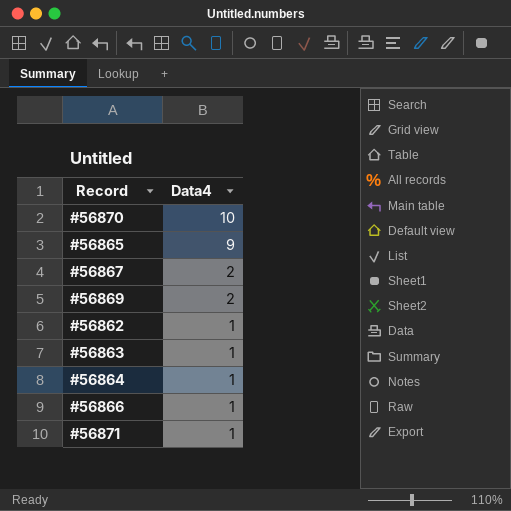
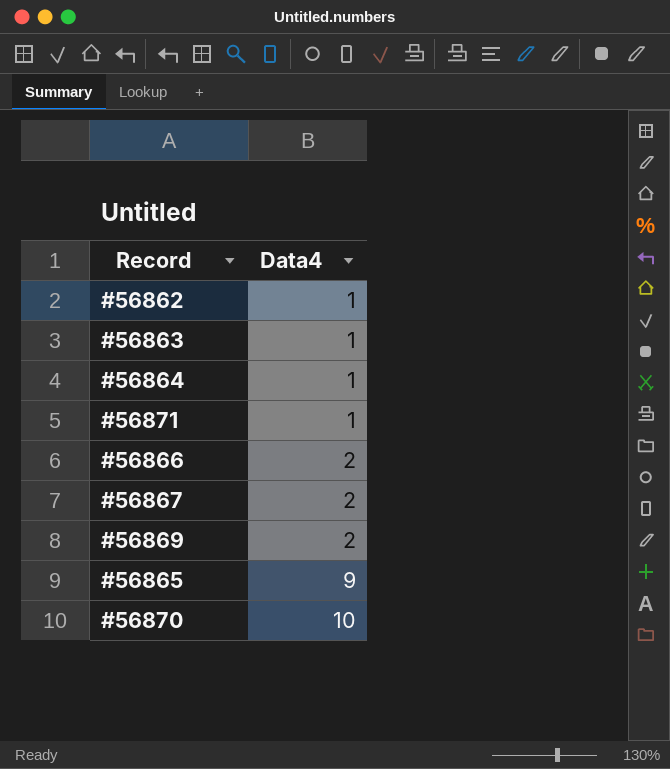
row order: Data4 descending -> Data4 ascending
#56866 | Data4: 1 -> 2

